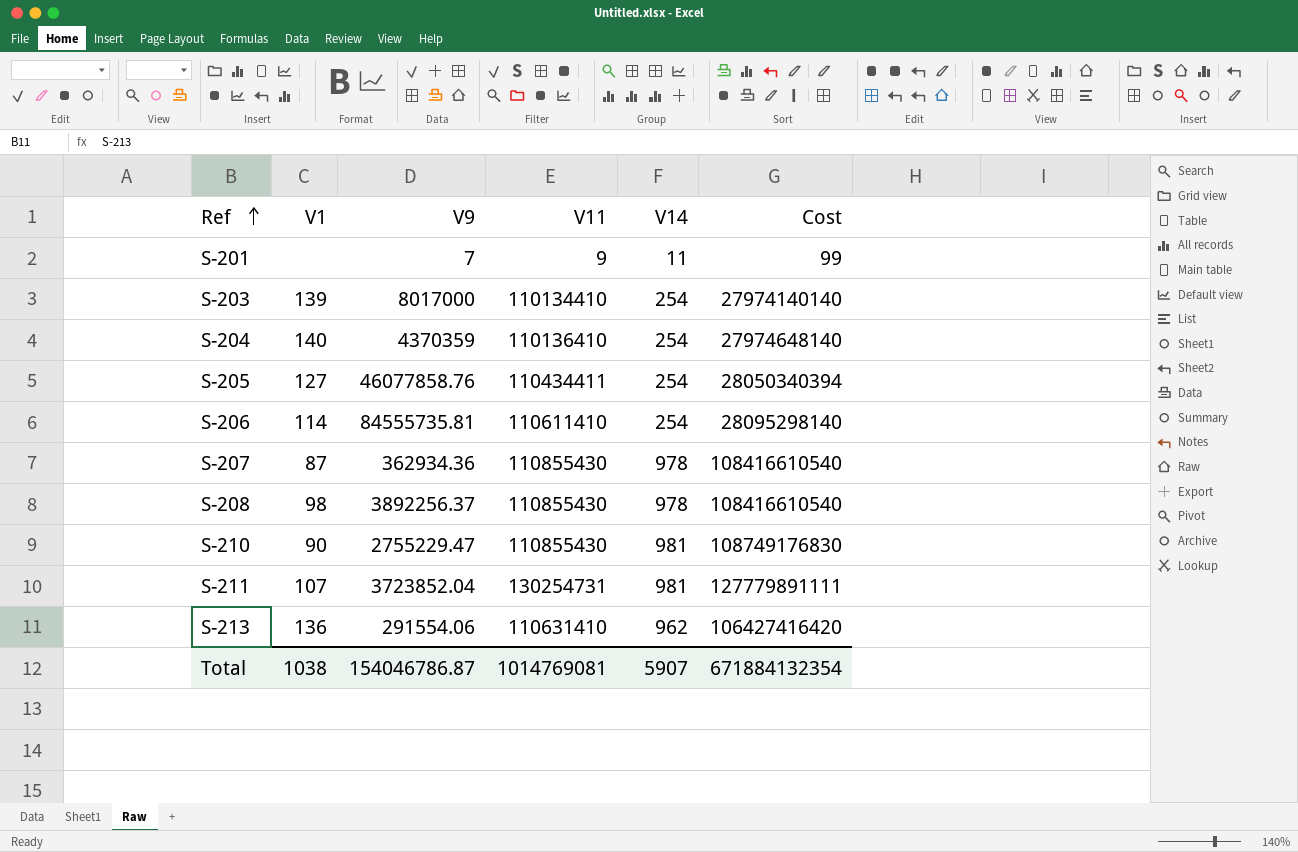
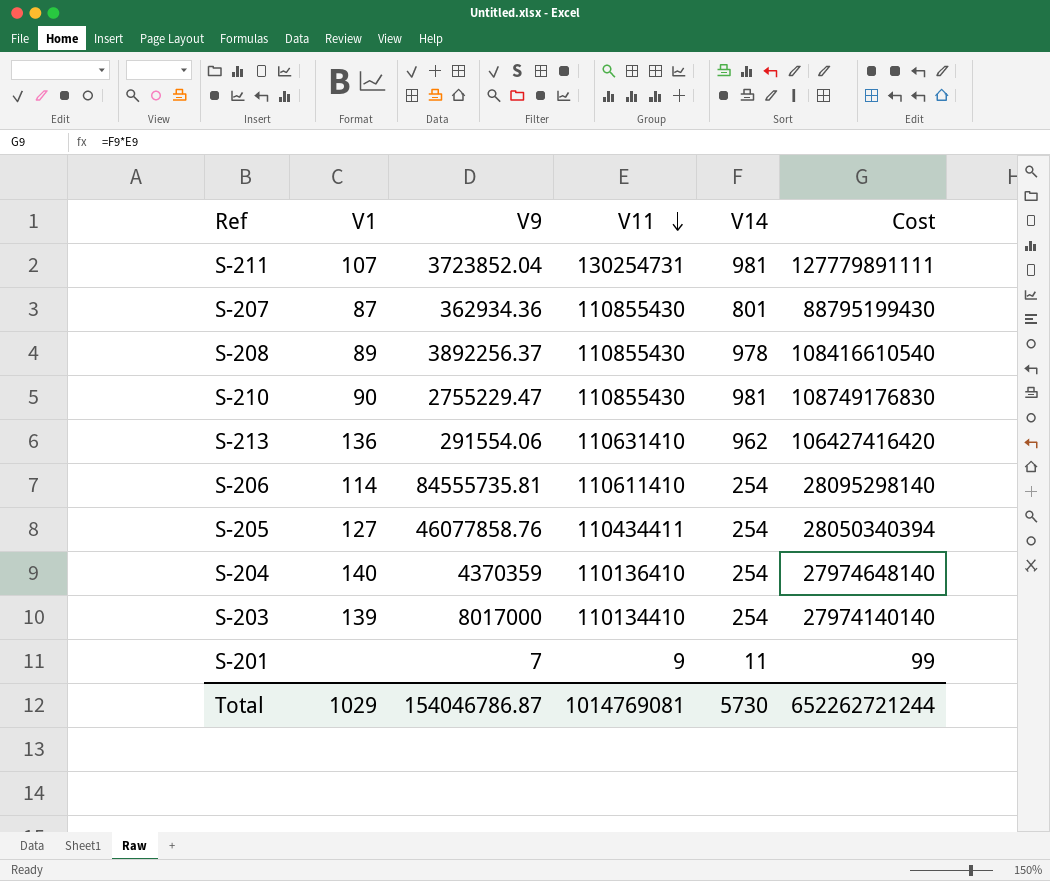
row order: Ref ascending -> V11 descending
S-207 | V14: 978 -> 801
S-207 | Cost: 108416610540 -> 88795199430
S-208 | V1: 98 -> 89
Total | V1: 1038 -> 1029
Total | V14: 5907 -> 5730
Total | Cost: 671884132354 -> 652262721244

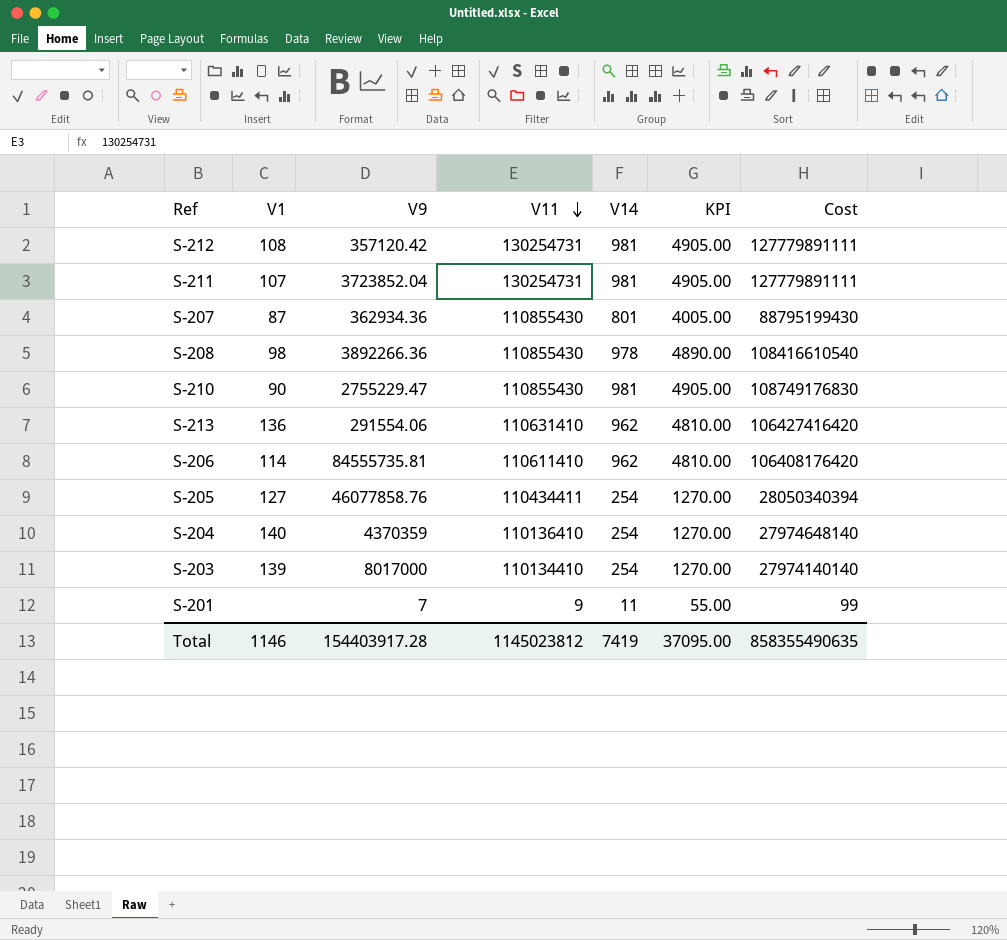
column KPI | formula: none -> [V14] * 5
row S-212: none -> 108 | 357120.42 | 130254731 | 981 | 4905.00 | 127779891111
S-208 | V1: 89 -> 98
S-208 | V9: 3892256.37 -> 3892266.36
S-206 | V14: 254 -> 962
S-206 | Cost: 28095298140 -> 106408176420
Total | V1: 1029 -> 1146
Total | V9: 154046786.87 -> 154403917.28
Total | V11: 1014769081 -> 1145023812
Total | V14: 5730 -> 7419
Total | Cost: 652262721244 -> 858355490635

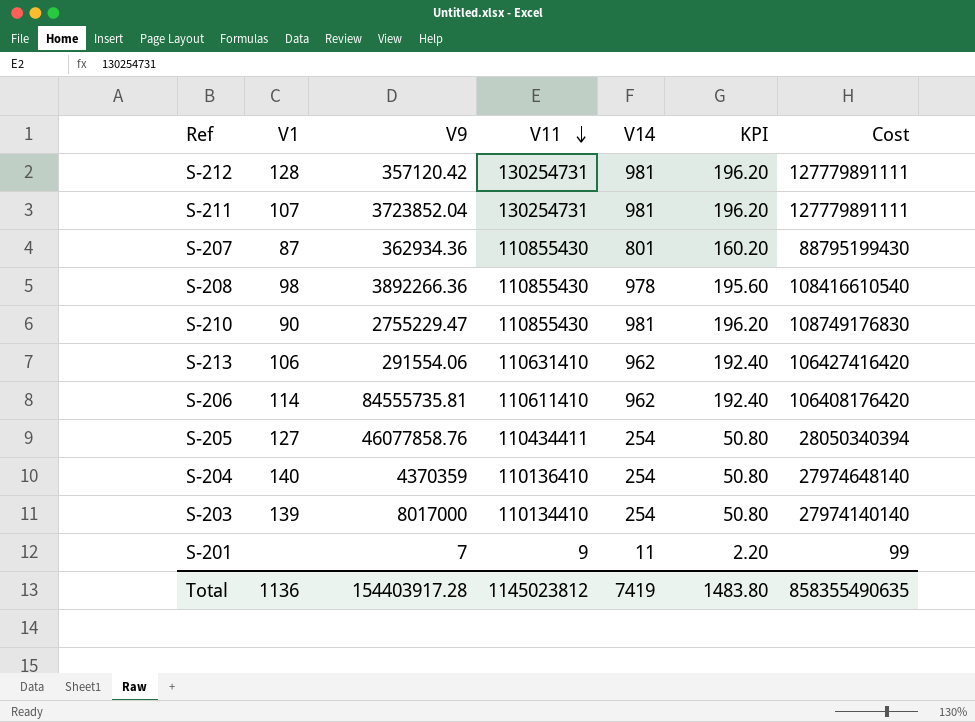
column KPI | formula: [V14] * 5 -> [V14] * 0.2
S-212 | V1: 108 -> 128
S-213 | V1: 136 -> 106
Total | V1: 1146 -> 1136
Total | KPI: 37095.00 -> 1483.80

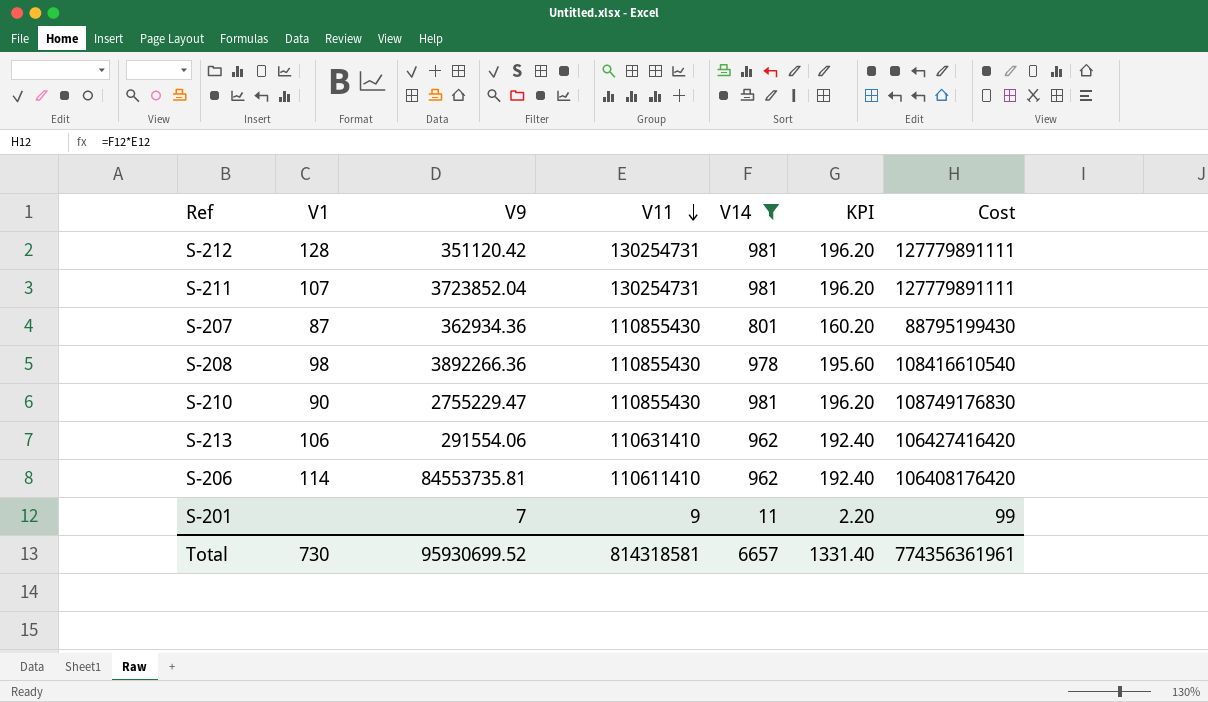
filter: none -> V14 != 254
S-212 | V9: 357120.42 -> 351120.42
S-206 | V9: 84555735.81 -> 84553735.81
Total | V1: 1136 -> 730
Total | V9: 154403917.28 -> 95930699.52
Total | V11: 1145023812 -> 814318581
Total | V14: 7419 -> 6657
Total | KPI: 1483.80 -> 1331.40
Total | Cost: 858355490635 -> 774356361961

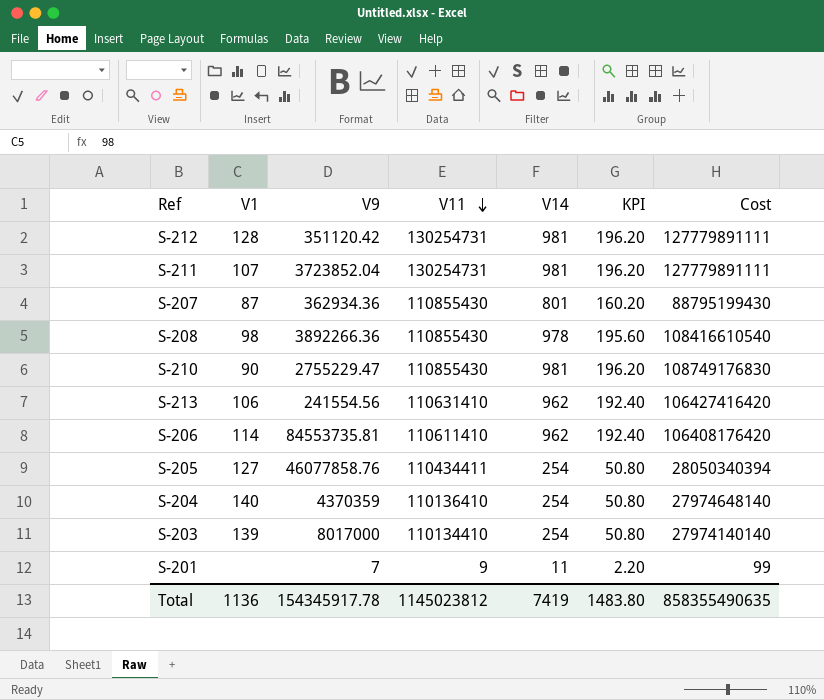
filter: V14 != 254 -> none
S-213 | V9: 291554.06 -> 241554.56
Total | V1: 730 -> 1136
Total | V9: 95930699.52 -> 154345917.78
Total | V11: 814318581 -> 1145023812
Total | V14: 6657 -> 7419
Total | KPI: 1331.40 -> 1483.80
Total | Cost: 774356361961 -> 858355490635

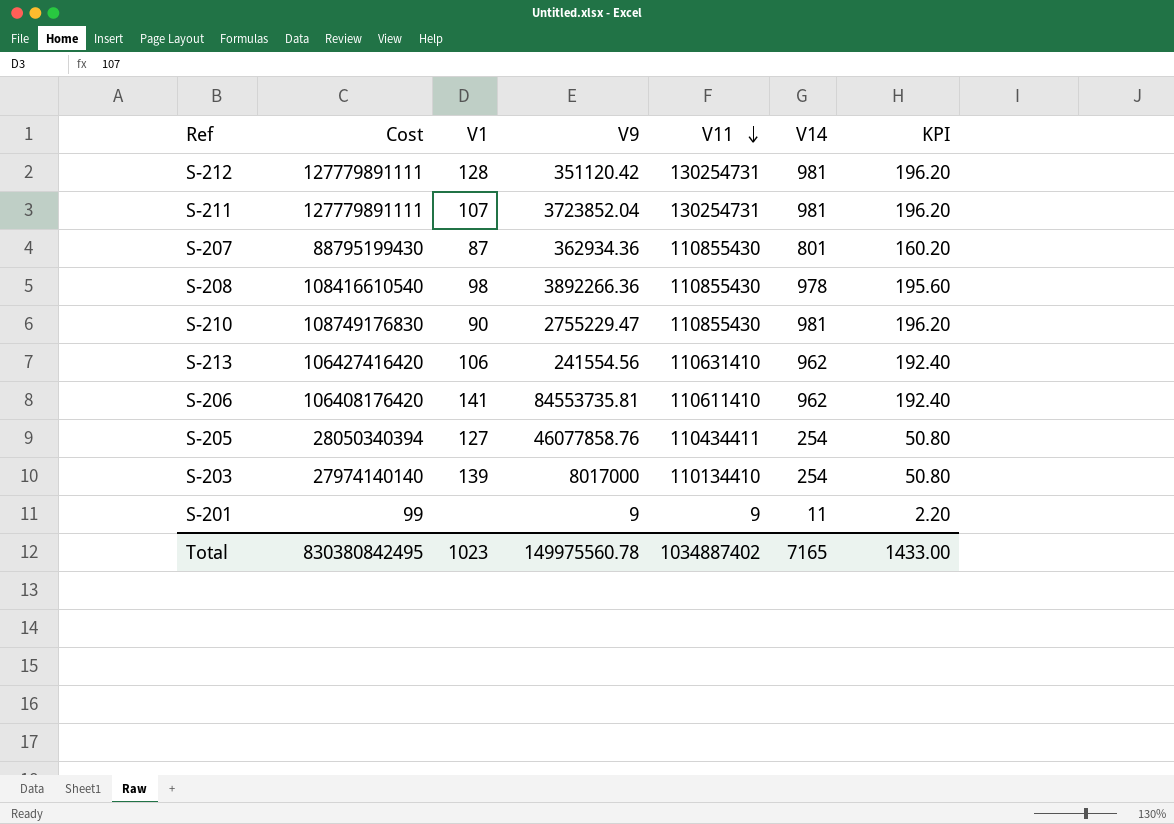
column Cost | position: 7 -> 2
row S-204: 140 | 4370359 | 110136410 | 254 | 50.80 | 27974648140 -> none
S-206 | V1: 114 -> 141
S-201 | V9: 7 -> 9
Total | Cost: 858355490635 -> 830380842495
Total | V1: 1136 -> 1023
Total | V9: 154345917.78 -> 149975560.78
Total | V11: 1145023812 -> 1034887402
Total | V14: 7419 -> 7165
Total | KPI: 1483.80 -> 1433.00

